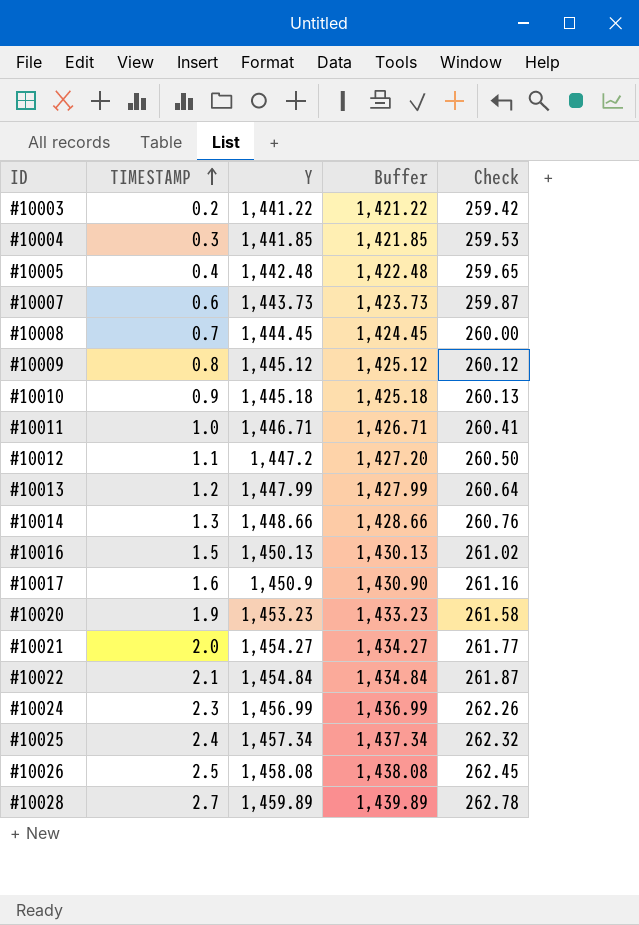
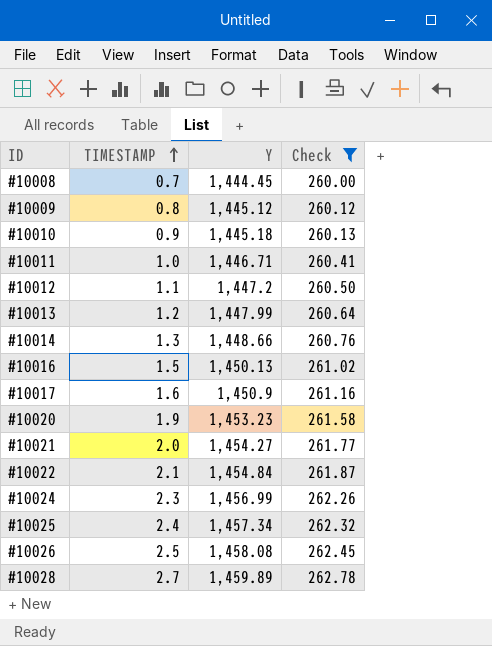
filter: none -> Check >= 260.00
column Buffer | formula: [Y] - 20 -> none

